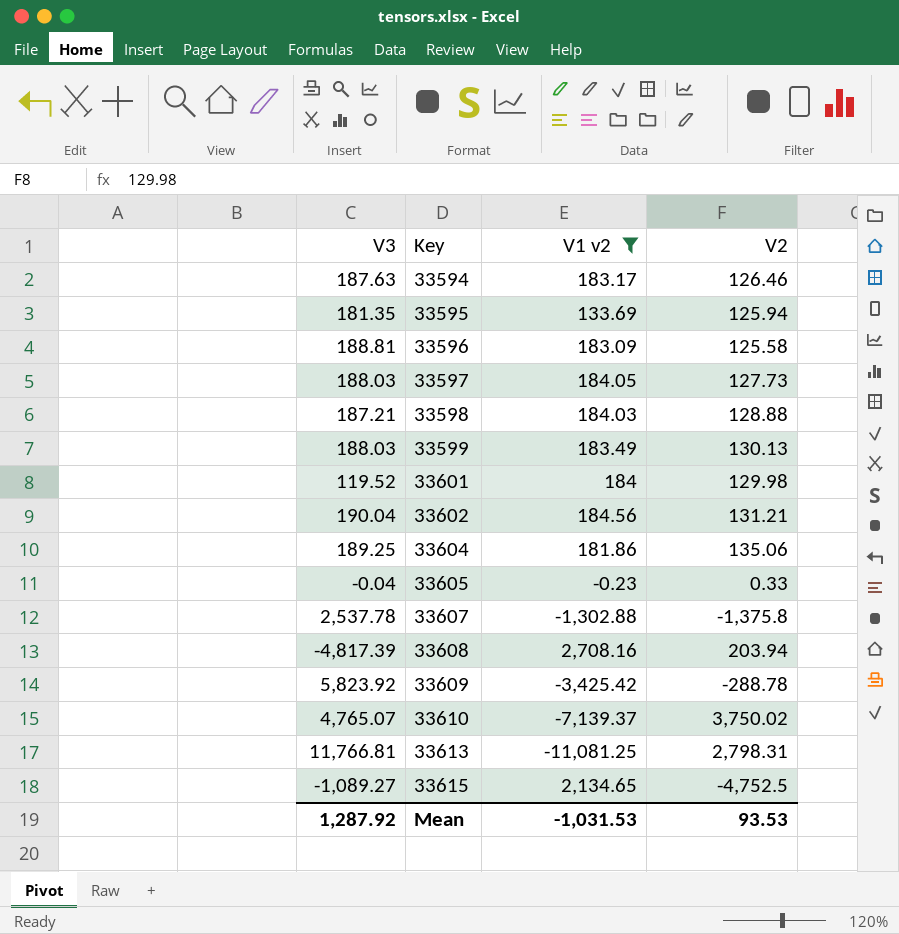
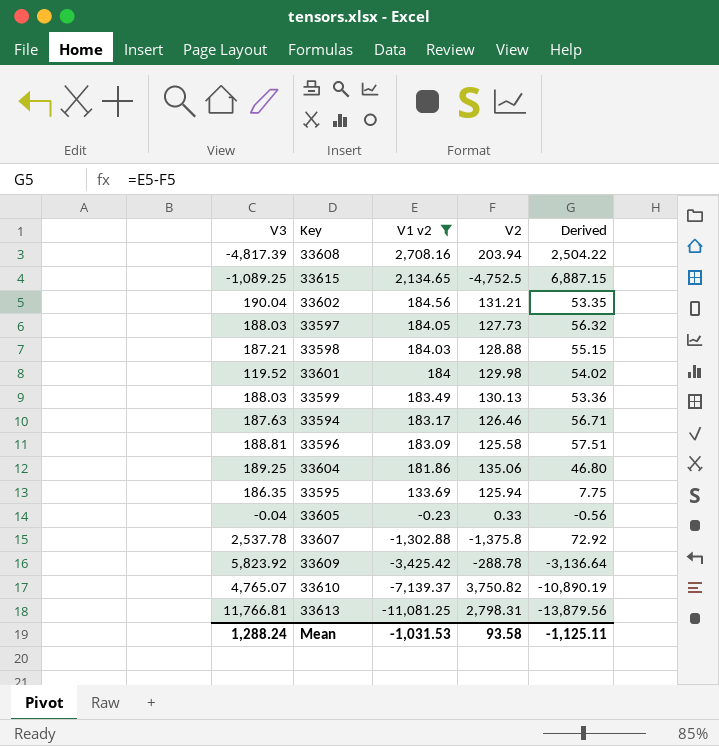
row order: Key ascending -> V1 v2 descending
column Derived | formula: none -> [V1 v2] - [V2]
33615 | V3: -1,089.27 -> -1,089.25
33595 | V3: 181.35 -> 186.35
33610 | V2: 3,750.02 -> 3,750.82
Mean | V3: 1,287.92 -> 1,288.24
Mean | V2: 93.53 -> 93.58

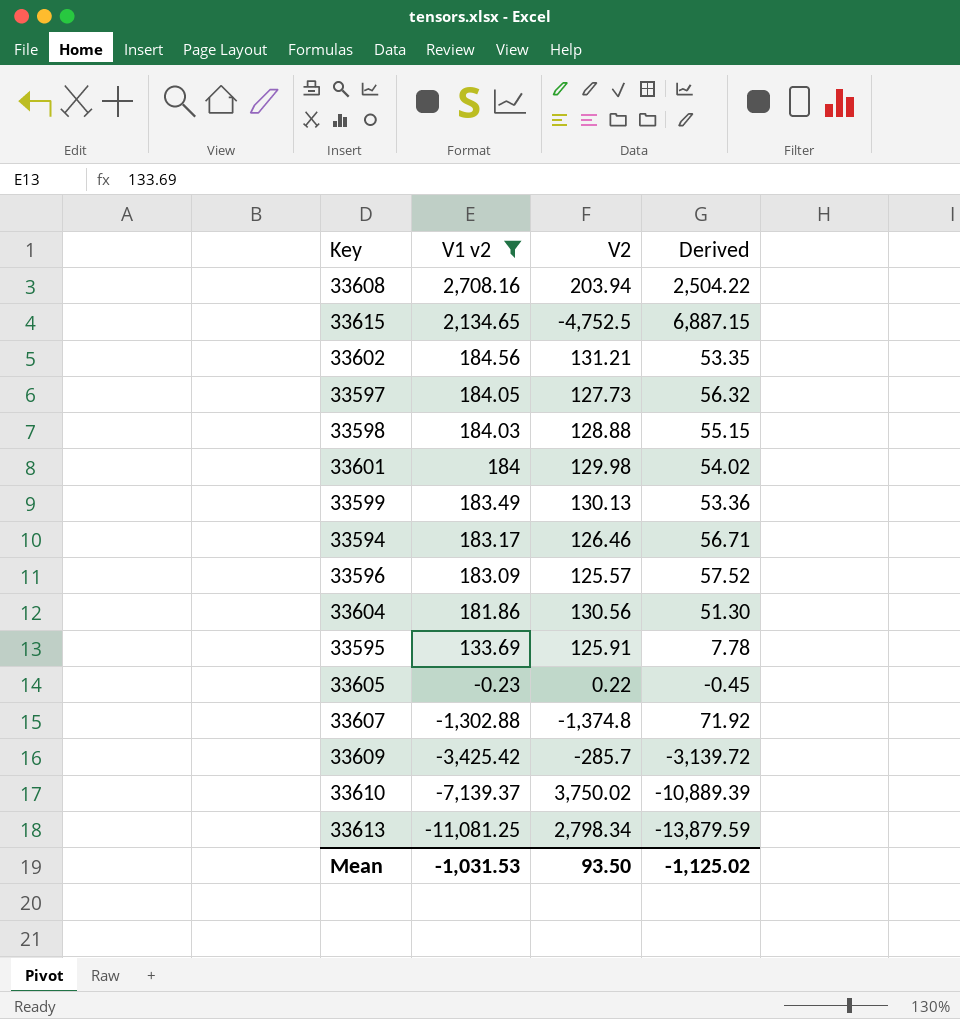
column V3 | position: 1 -> none
33596 | V2: 125.58 -> 125.57
33596 | Derived: 57.51 -> 57.52
33604 | V2: 135.06 -> 130.56
33604 | Derived: 46.80 -> 51.30
33595 | V2: 125.94 -> 125.91
33595 | Derived: 7.75 -> 7.78
33605 | V2: 0.33 -> 0.22
33605 | Derived: -0.56 -> -0.45
33607 | V2: -1,375.8 -> -1,374.8
33607 | Derived: 72.92 -> 71.92
33609 | V2: -288.78 -> -285.7
33609 | Derived: -3,136.64 -> -3,139.72
33610 | V2: 3,750.82 -> 3,750.02
33610 | Derived: -10,890.19 -> -10,889.39
33613 | V2: 2,798.31 -> 2,798.34
33613 | Derived: -13,879.56 -> -13,879.59
Mean | V2: 93.58 -> 93.50
Mean | Derived: -1,125.11 -> -1,125.02

